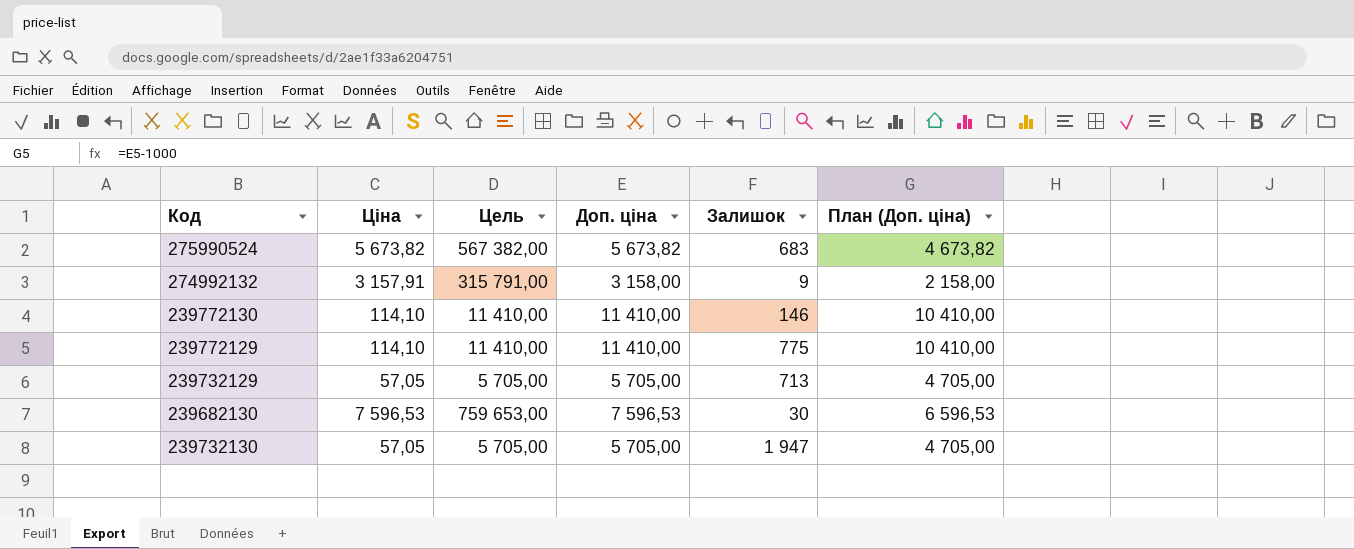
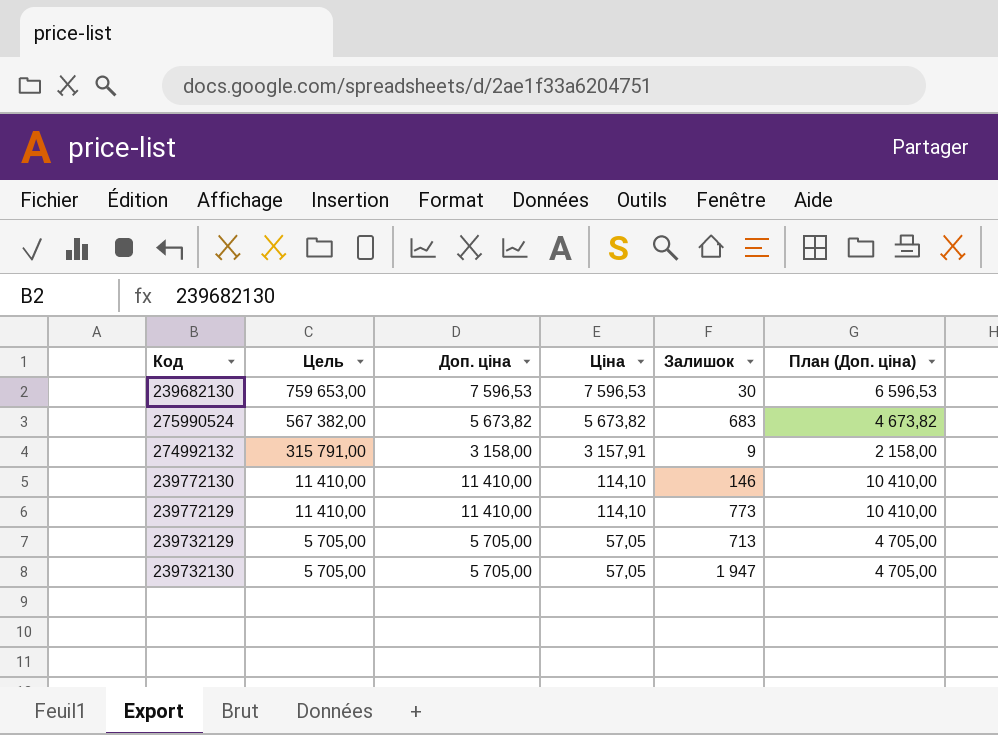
row order: none -> Цель descending
column Ціна | position: 2 -> 4
239772129 | Залишок: 775 -> 773

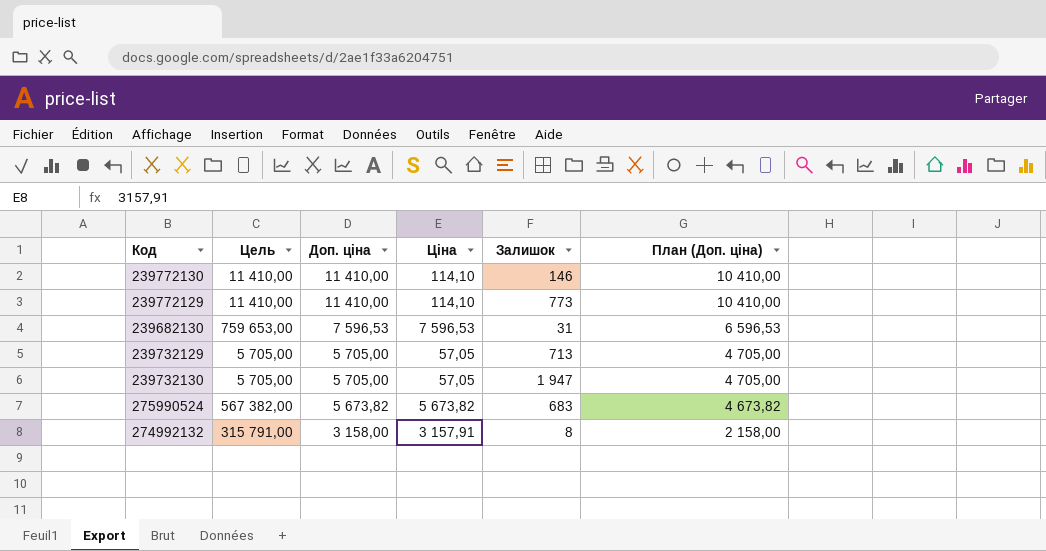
row order: Цель descending -> Доп. ціна descending
239682130 | Залишок: 30 -> 31
274992132 | Залишок: 9 -> 8

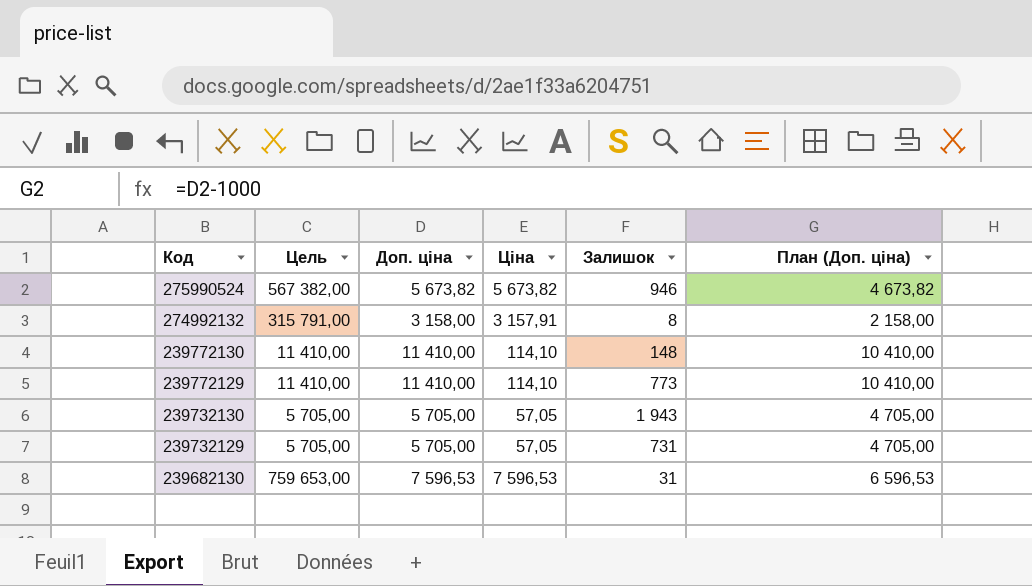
row order: Доп. ціна descending -> Код descending
275990524 | Залишок: 683 -> 946
239772130 | Залишок: 146 -> 148
239732130 | Залишок: 1 947 -> 1 943
239732129 | Залишок: 713 -> 731

